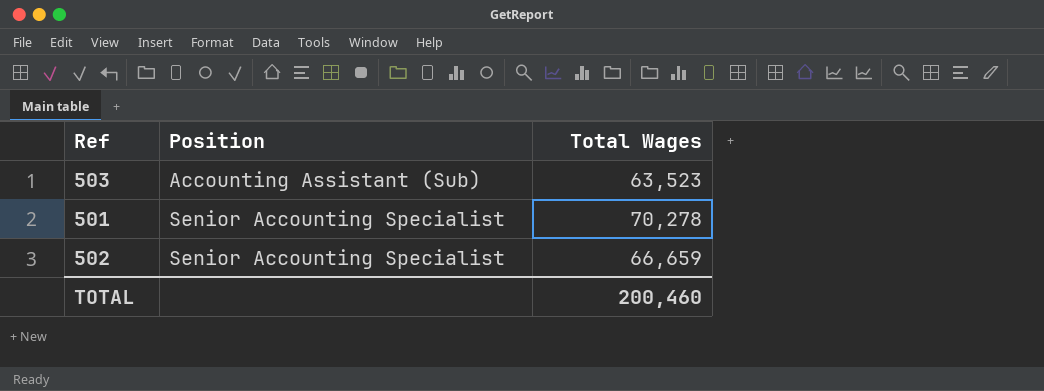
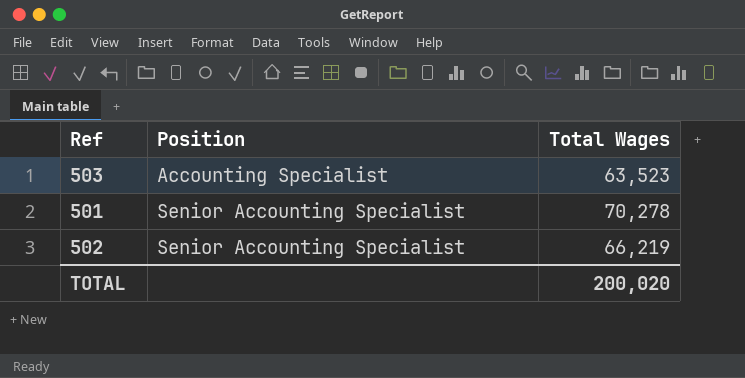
503 | Position: Accounting Assistant (Sub) -> Accounting Specialist
502 | Total Wages: 66,659 -> 66,219
TOTAL | Total Wages: 200,460 -> 200,020

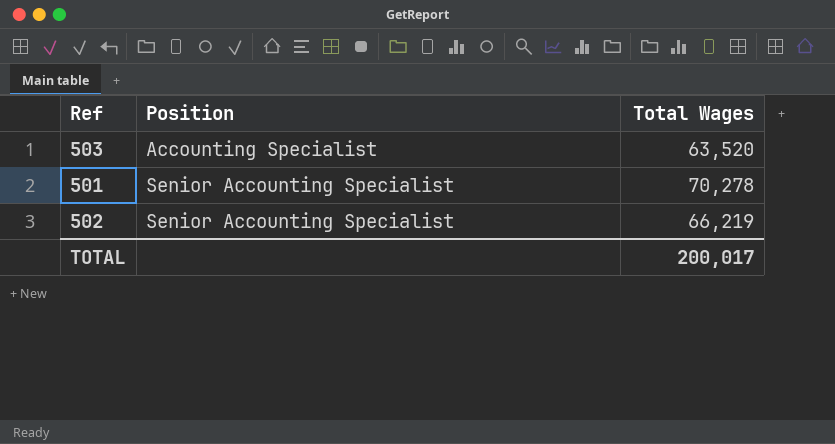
503 | Total Wages: 63,523 -> 63,520
TOTAL | Total Wages: 200,020 -> 200,017

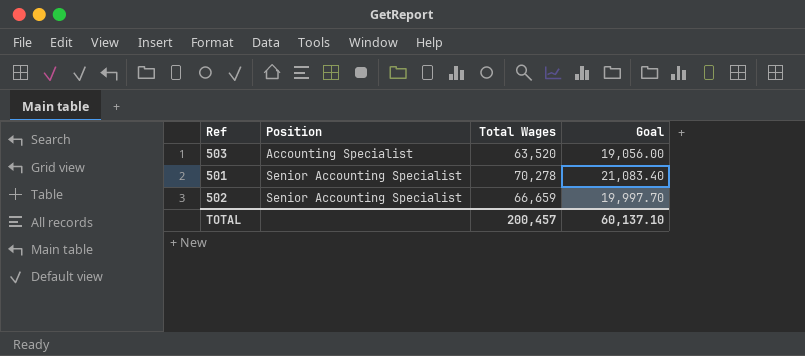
column Goal | formula: none -> [Total Wages] * 0.3
502 | Total Wages: 66,219 -> 66,659
TOTAL | Total Wages: 200,017 -> 200,457

